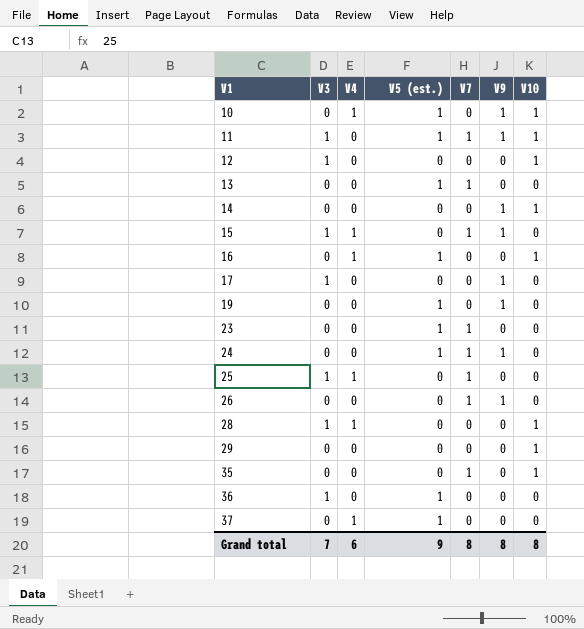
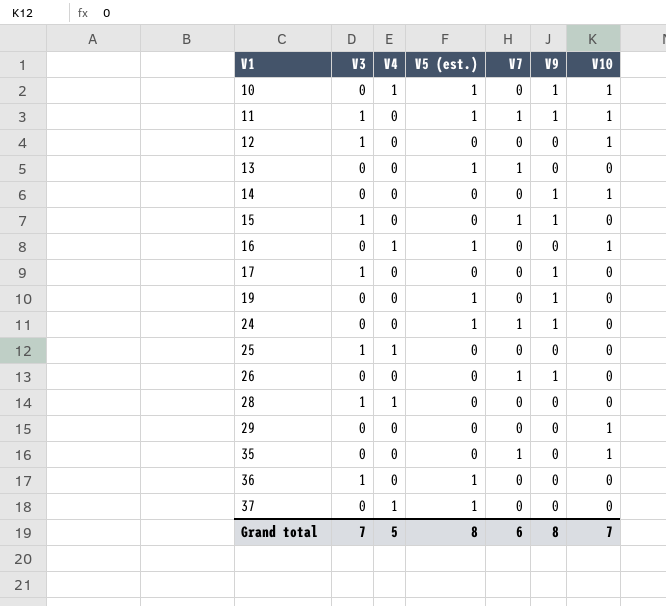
row 23: 0 | 0 | 1 | 1 | 0 | 0 -> none
15 | V4: 1 -> 0
25 | V7: 1 -> 0
28 | V10: 1 -> 0
Grand total | V4: 6 -> 5
Grand total | V5 (est.): 9 -> 8
Grand total | V7: 8 -> 6
Grand total | V10: 8 -> 7

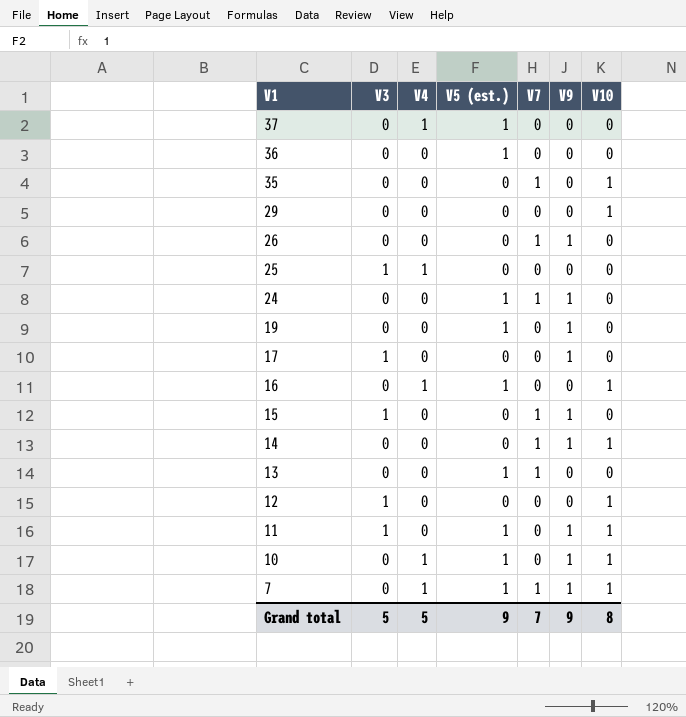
row order: V1 ascending -> V1 descending
row 28: 1 | 1 | 0 | 0 | 0 | 0 -> none
36 | V3: 1 -> 0
14 | V7: 0 -> 1
11 | V7: 1 -> 0
row 7: none -> 0 | 1 | 1 | 1 | 1 | 1
Grand total | V3: 7 -> 5
Grand total | V5 (est.): 8 -> 9
Grand total | V7: 6 -> 7
Grand total | V9: 8 -> 9
Grand total | V10: 7 -> 8

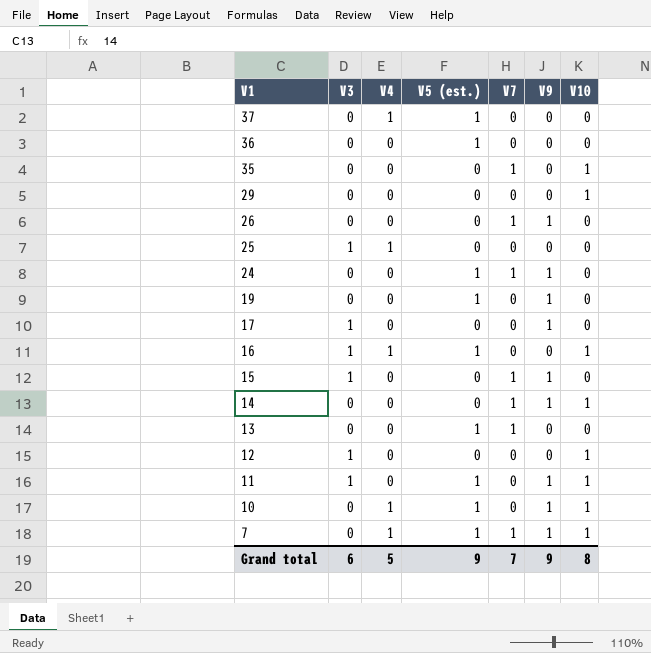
16 | V3: 0 -> 1
Grand total | V3: 5 -> 6

